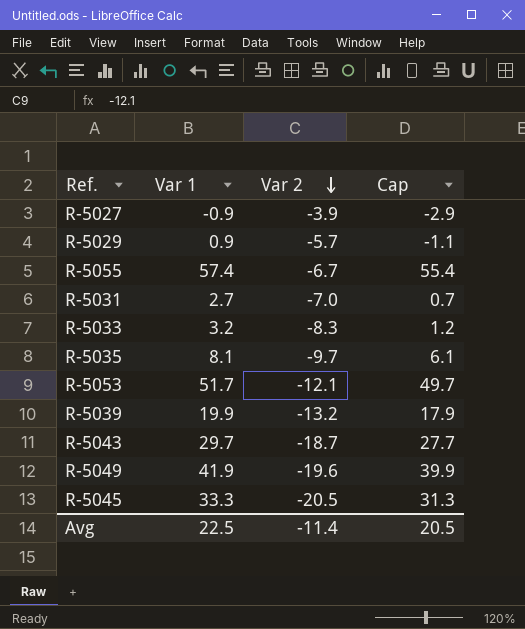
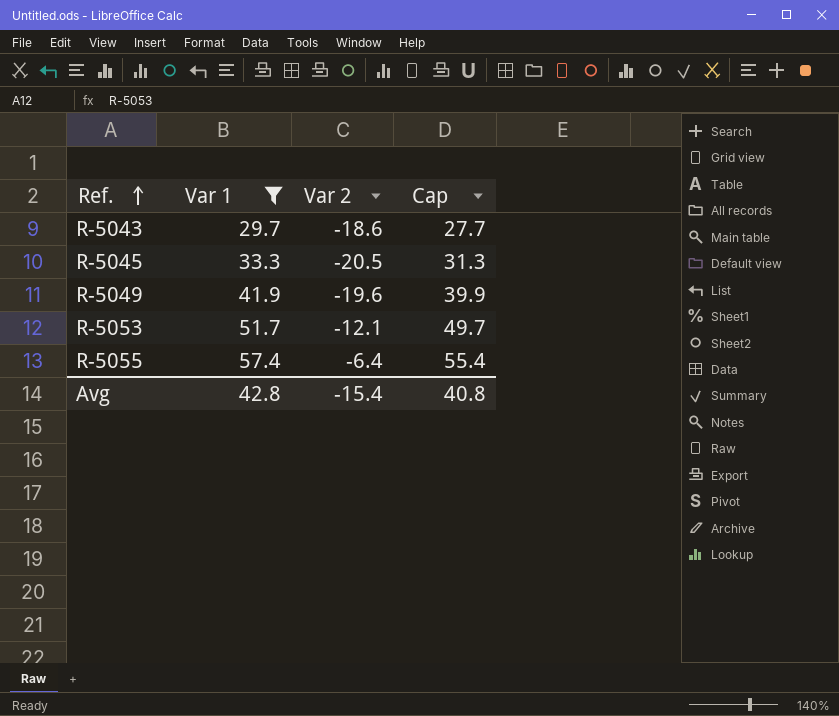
filter: none -> Var 1 >= 29.7
row order: Var 2 descending -> Ref. ascending
R-5043 | Var 2: -18.7 -> -18.6
R-5055 | Var 2: -6.7 -> -6.4
Avg | Var 1: 22.5 -> 42.8
Avg | Var 2: -11.4 -> -15.4
Avg | Cap: 20.5 -> 40.8

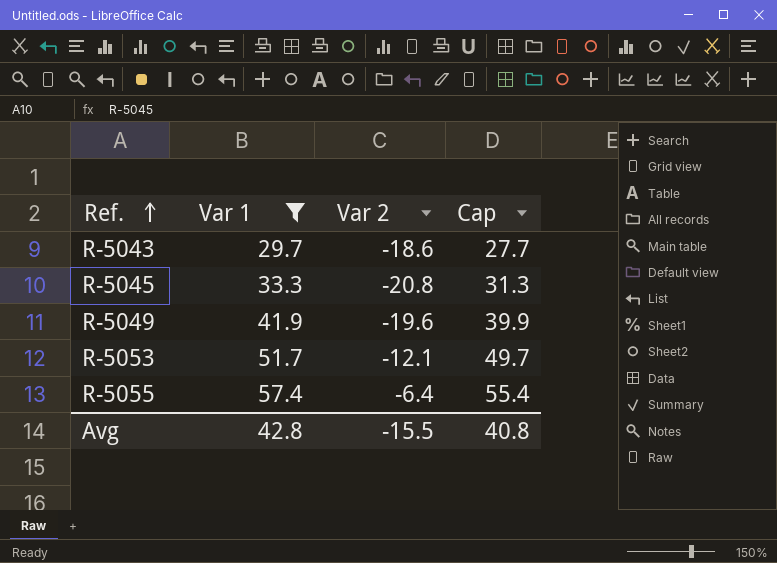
R-5045 | Var 2: -20.5 -> -20.8
Avg | Var 2: -15.4 -> -15.5

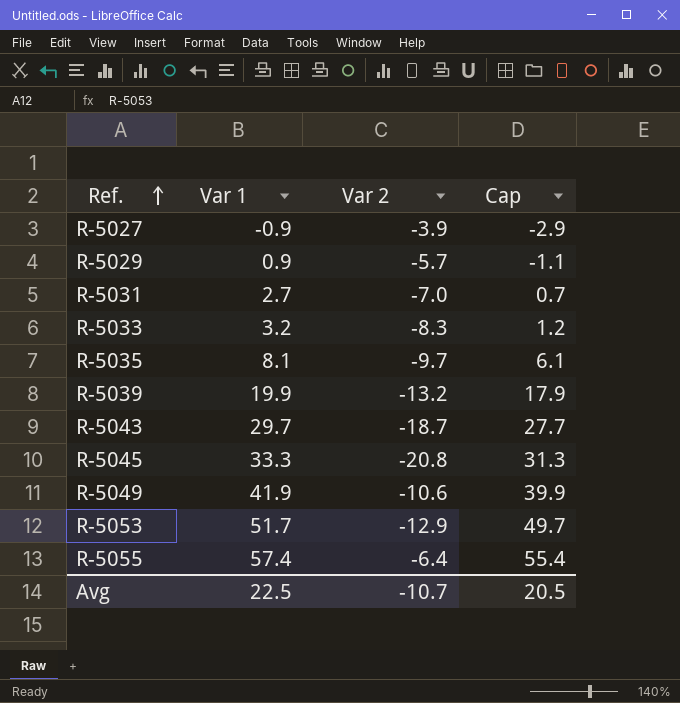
filter: Var 1 >= 29.7 -> none
R-5043 | Var 2: -18.6 -> -18.7
R-5049 | Var 2: -19.6 -> -10.6
R-5053 | Var 2: -12.1 -> -12.9
Avg | Var 1: 42.8 -> 22.5
Avg | Var 2: -15.5 -> -10.7
Avg | Cap: 40.8 -> 20.5

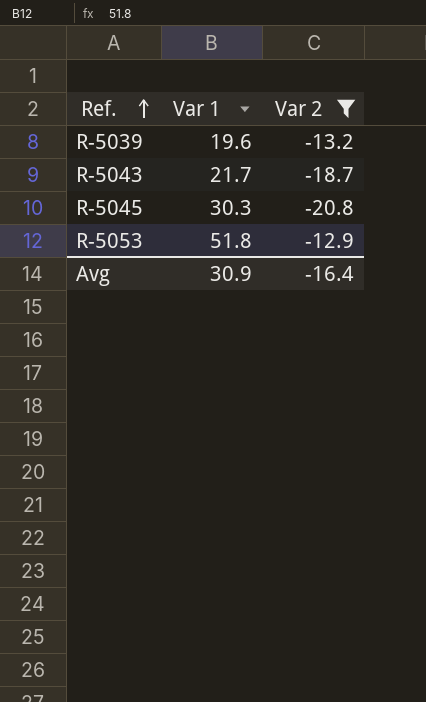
filter: none -> Var 2 <= -12.9
column Cap | formula: [Var 1] - 2 -> none
R-5039 | Var 1: 19.9 -> 19.6
R-5043 | Var 1: 29.7 -> 21.7
R-5045 | Var 1: 33.3 -> 30.3
R-5053 | Var 1: 51.7 -> 51.8
Avg | Var 1: 22.5 -> 30.9
Avg | Var 2: -10.7 -> -16.4

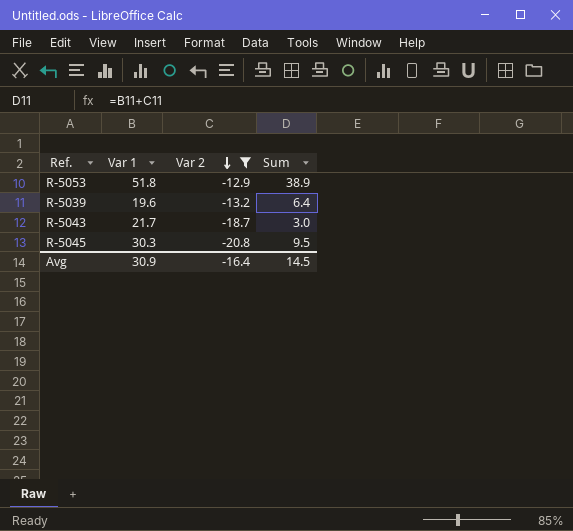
row order: Ref. ascending -> Var 2 descending
column Sum | formula: none -> [Var 1] + [Var 2]

